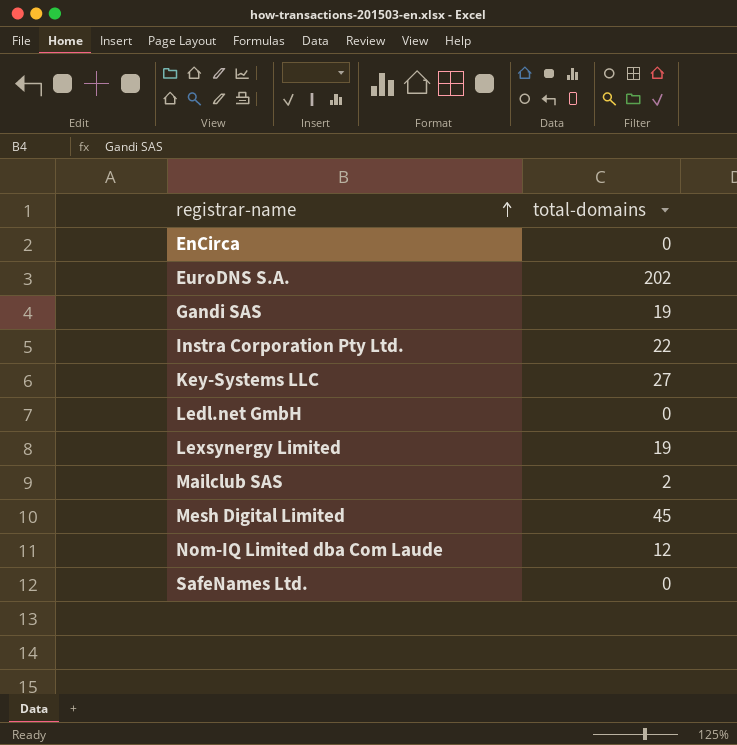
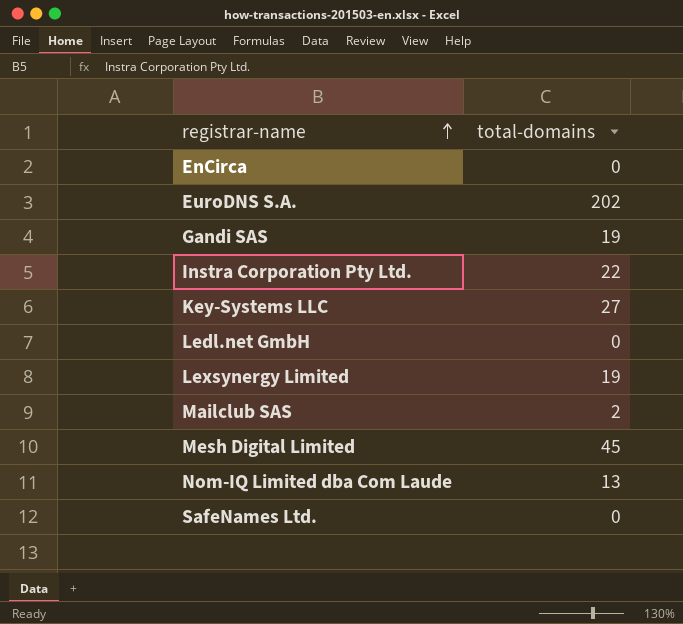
Nom-IQ Limited dba Com Laude | total-domains: 12 -> 13

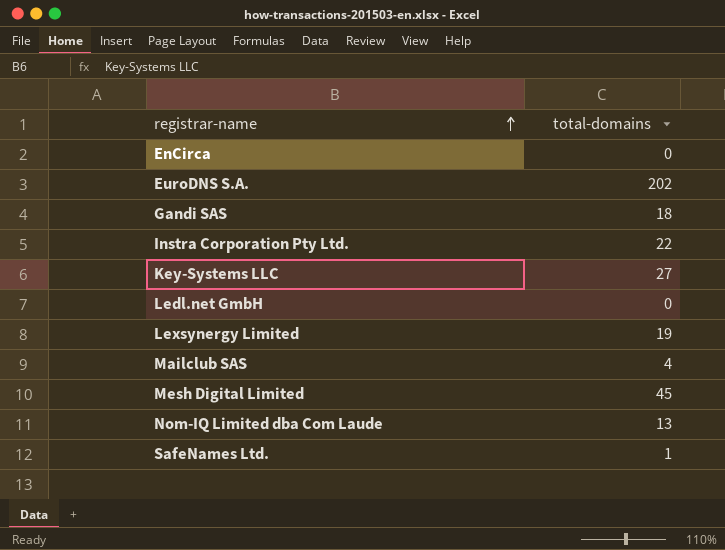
Gandi SAS | total-domains: 19 -> 18
Mailclub SAS | total-domains: 2 -> 4
SafeNames Ltd. | total-domains: 0 -> 1

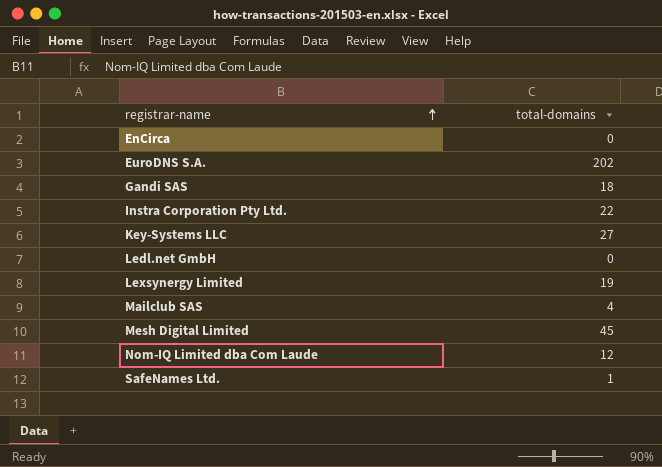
Nom-IQ Limited dba Com Laude | total-domains: 13 -> 12

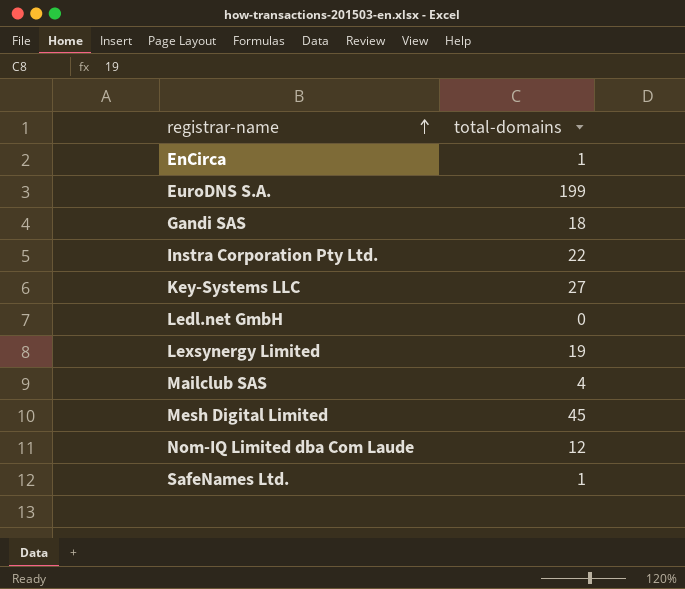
EnCirca | total-domains: 0 -> 1
EuroDNS S.A. | total-domains: 202 -> 199

